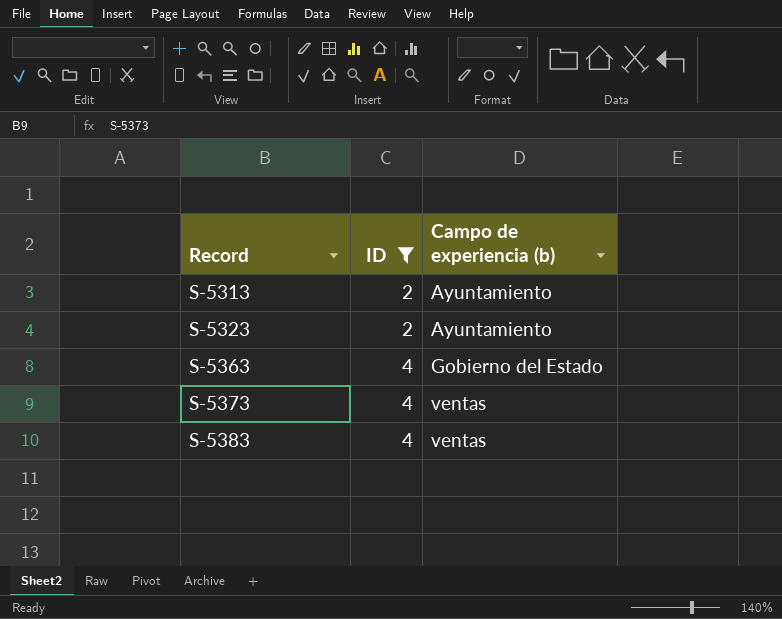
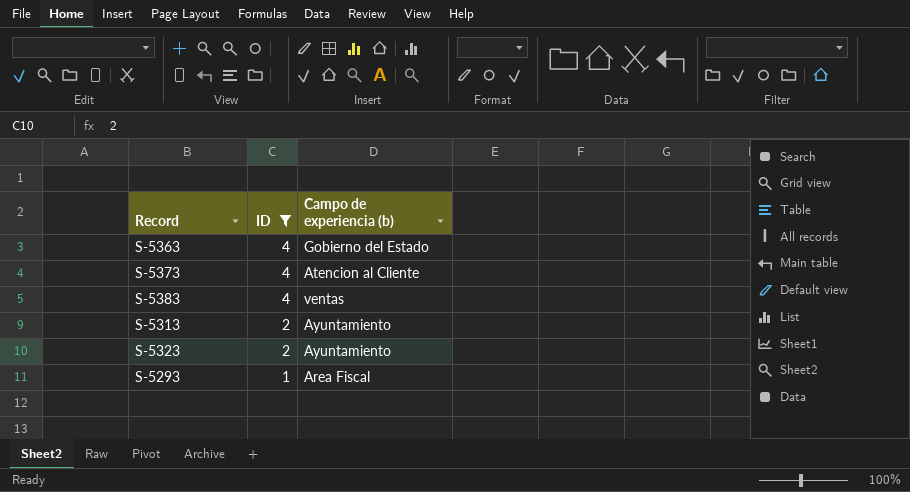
row order: Record ascending -> ID descending
S-5373 | Campo de experiencia (b): ventas -> Atencion al Cliente
row S-5293: none -> 1 | Area Fiscal

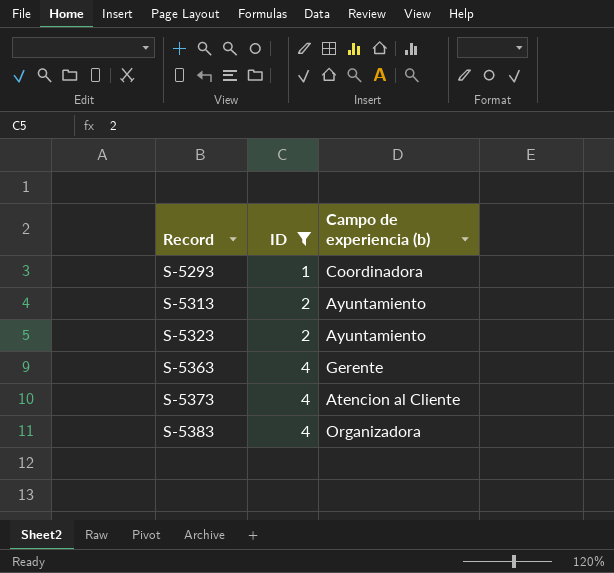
row order: ID descending -> Record ascending
S-5293 | Campo de experiencia (b): Area Fiscal -> Coordinadora
S-5363 | Campo de experiencia (b): Gobierno del Estado -> Gerente
S-5383 | Campo de experiencia (b): ventas -> Organizadora

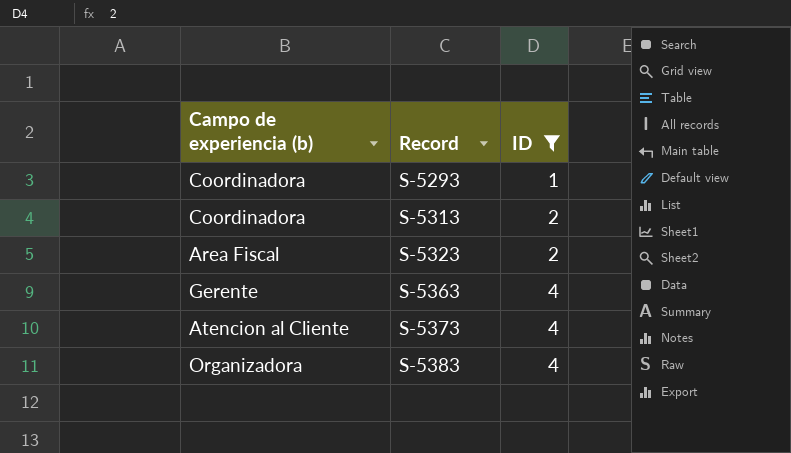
column Campo de experiencia (b) | position: 3 -> 1
S-5313 | Campo de experiencia (b): Ayuntamiento -> Coordinadora
S-5323 | Campo de experiencia (b): Ayuntamiento -> Area Fiscal

